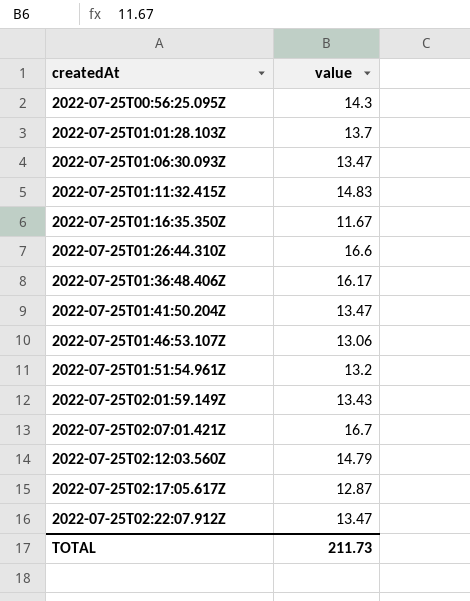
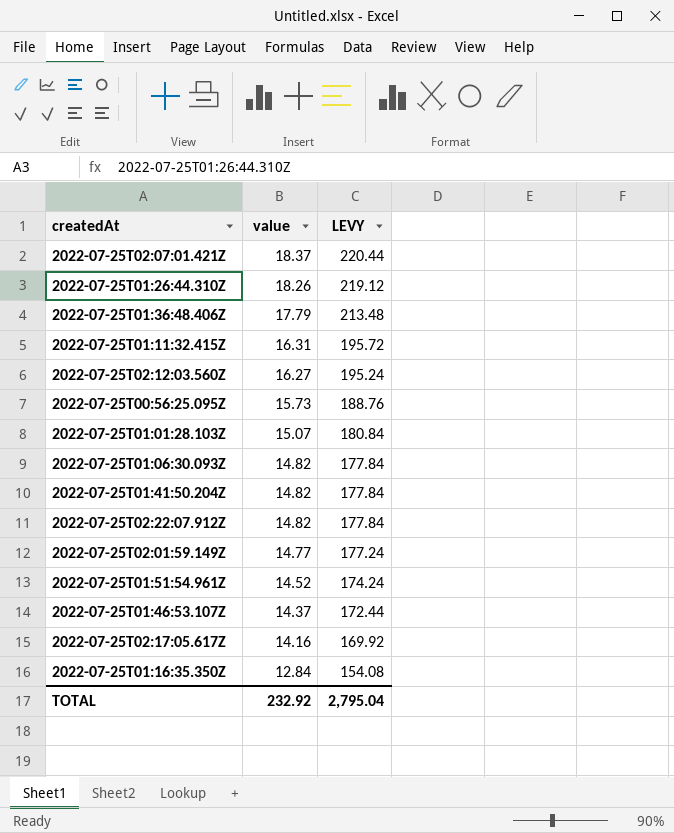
row order: createdAt ascending -> value descending
column LEVY | formula: none -> [value] * 12
2022-07-25T02:07:01.421Z | value: 16.7 -> 18.37
2022-07-25T01:26:44.310Z | value: 16.6 -> 18.26
2022-07-25T01:36:48.406Z | value: 16.17 -> 17.79
2022-07-25T01:11:32.415Z | value: 14.83 -> 16.31
2022-07-25T02:12:03.560Z | value: 14.79 -> 16.27
2022-07-25T00:56:25.095Z | value: 14.3 -> 15.73
2022-07-25T01:01:28.103Z | value: 13.7 -> 15.07
2022-07-25T01:06:30.093Z | value: 13.47 -> 14.82
2022-07-25T01:41:50.204Z | value: 13.47 -> 14.82
2022-07-25T02:22:07.912Z | value: 13.47 -> 14.82
2022-07-25T02:01:59.149Z | value: 13.43 -> 14.77
2022-07-25T01:51:54.961Z | value: 13.2 -> 14.52
2022-07-25T01:46:53.107Z | value: 13.06 -> 14.37
2022-07-25T02:17:05.617Z | value: 12.87 -> 14.16
2022-07-25T01:16:35.350Z | value: 11.67 -> 12.84
TOTAL | value: 211.73 -> 232.92

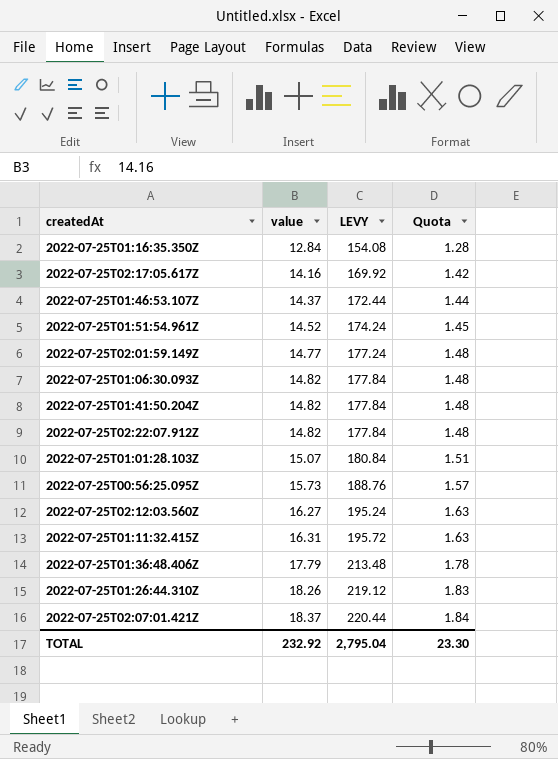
row order: value descending -> value ascending
column Quota | formula: none -> [value] * 0.1

